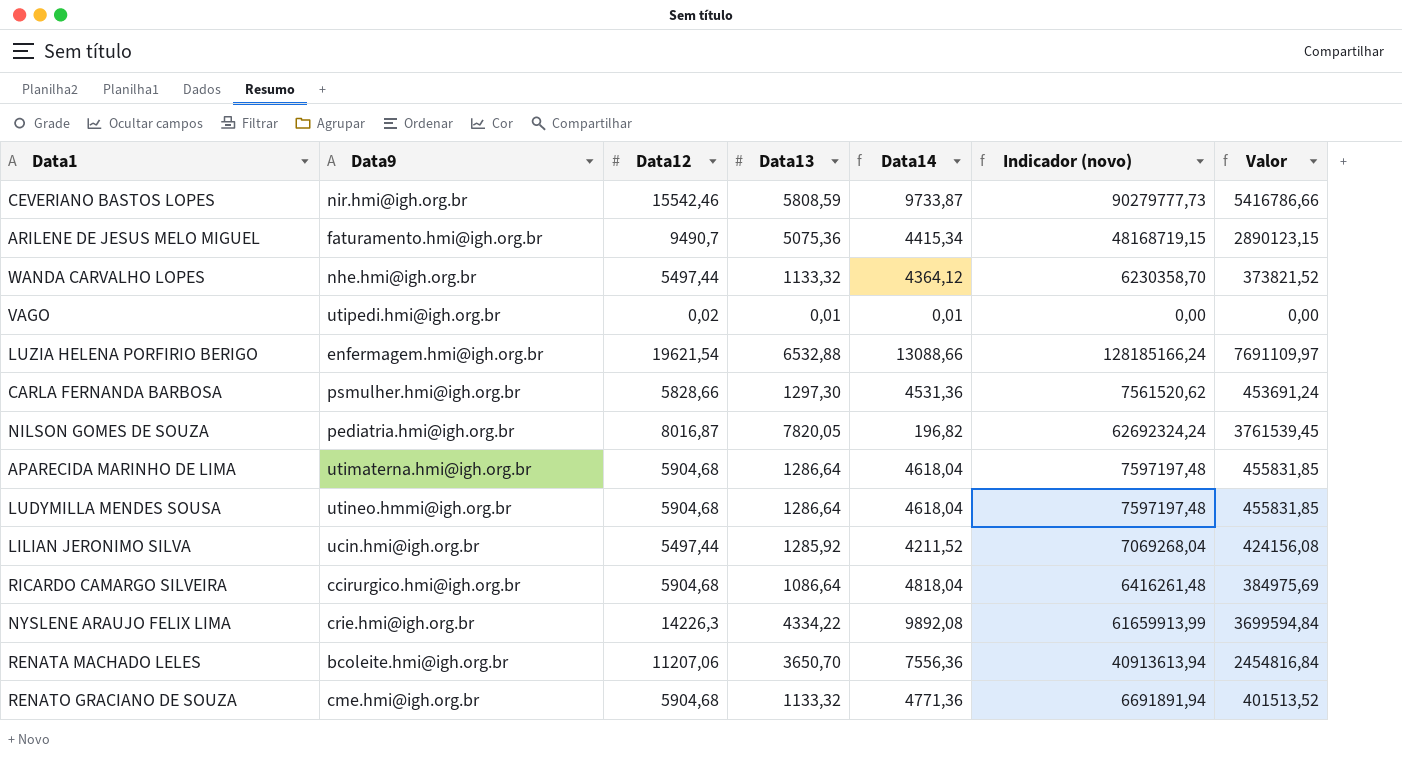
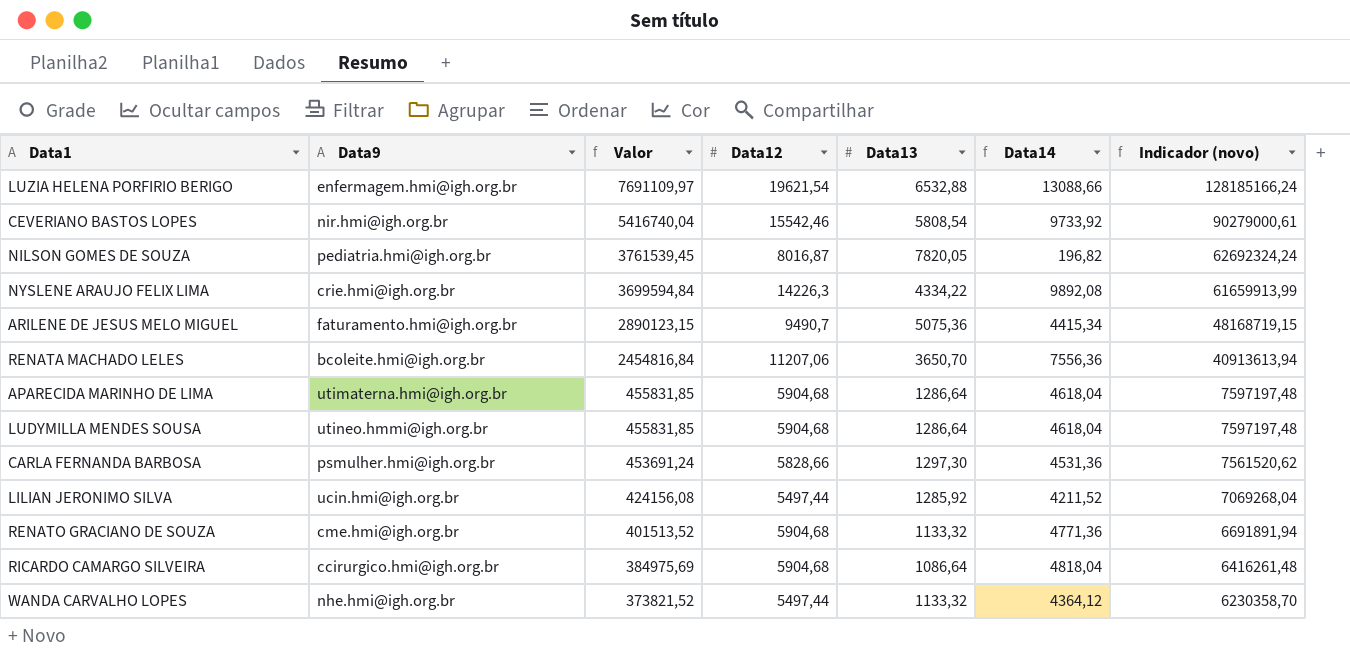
row order: none -> Valor descending
column Valor | position: 7 -> 3
row VAGO: utipedi.hmi@igh.org.br | 0,02 | 0,01 | 0,01 | 0,00 | 0,00 -> none
CEVERIANO BASTOS LOPES | Valor: 5416786,66 -> 5416740,04
CEVERIANO BASTOS LOPES | Data13: 5808,59 -> 5808,54
CEVERIANO BASTOS LOPES | Data14: 9733,87 -> 9733,92
CEVERIANO BASTOS LOPES | Indicador (novo): 90279777,73 -> 90279000,61

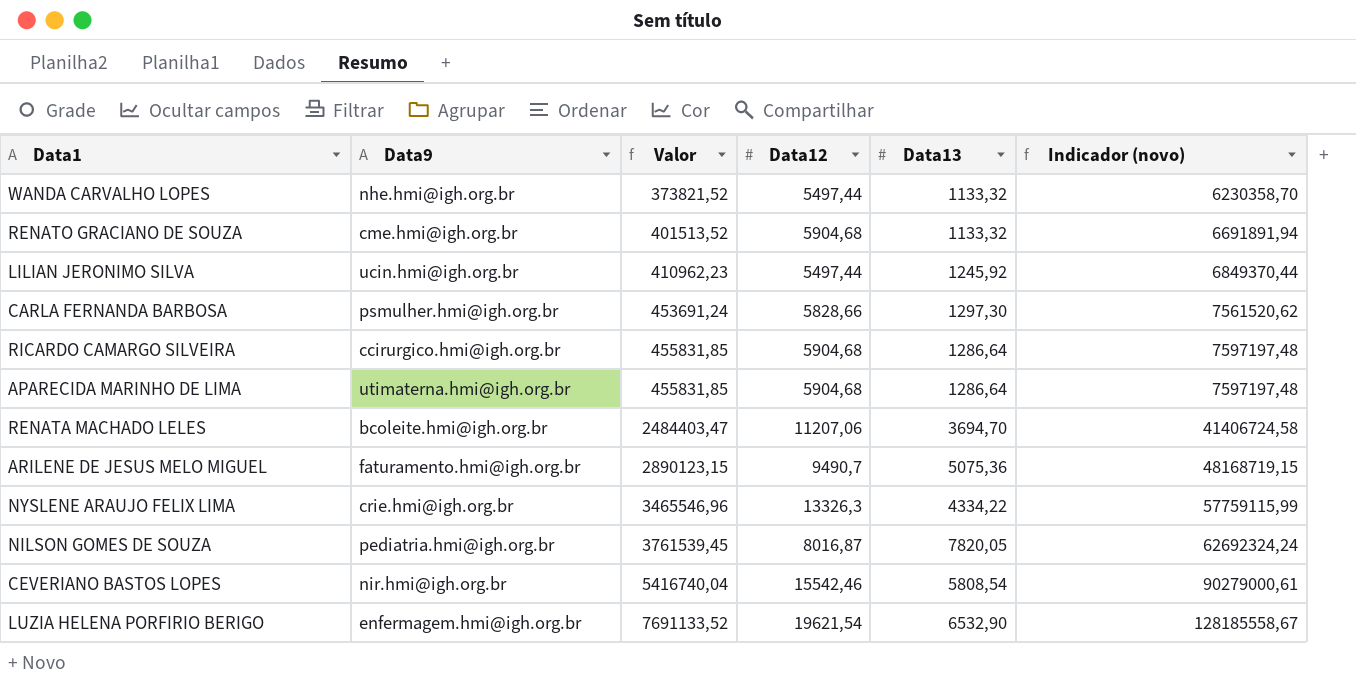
row order: Valor descending -> Valor ascending
column Data14 | formula: [Data12] - [Data13] -> none
row LUDYMILLA MENDES SOUSA: utineo.hmmi@igh.org.br | 455831,85 | 5904,68 | 1286,64 | 4618,04 | 7597197,48 -> none
LILIAN JERONIMO SILVA | Valor: 424156,08 -> 410962,23
LILIAN JERONIMO SILVA | Data13: 1285,92 -> 1245,92
LILIAN JERONIMO SILVA | Indicador (novo): 7069268,04 -> 6849370,44
RICARDO CAMARGO SILVEIRA | Valor: 384975,69 -> 455831,85
RICARDO CAMARGO SILVEIRA | Data13: 1086,64 -> 1286,64
RICARDO CAMARGO SILVEIRA | Indicador (novo): 6416261,48 -> 7597197,48
RENATA MACHADO LELES | Valor: 2454816,84 -> 2484403,47
RENATA MACHADO LELES | Data13: 3650,70 -> 3694,70
RENATA MACHADO LELES | Indicador (novo): 40913613,94 -> 41406724,58
NYSLENE ARAUJO FELIX LIMA | Valor: 3699594,84 -> 3465546,96
NYSLENE ARAUJO FELIX LIMA | Data12: 14226,3 -> 13326,3
NYSLENE ARAUJO FELIX LIMA | Indicador (novo): 61659913,99 -> 57759115,99
LUZIA HELENA PORFIRIO BERIGO | Valor: 7691109,97 -> 7691133,52
LUZIA HELENA PORFIRIO BERIGO | Data13: 6532,88 -> 6532,90
LUZIA HELENA PORFIRIO BERIGO | Indicador (novo): 128185166,24 -> 128185558,67

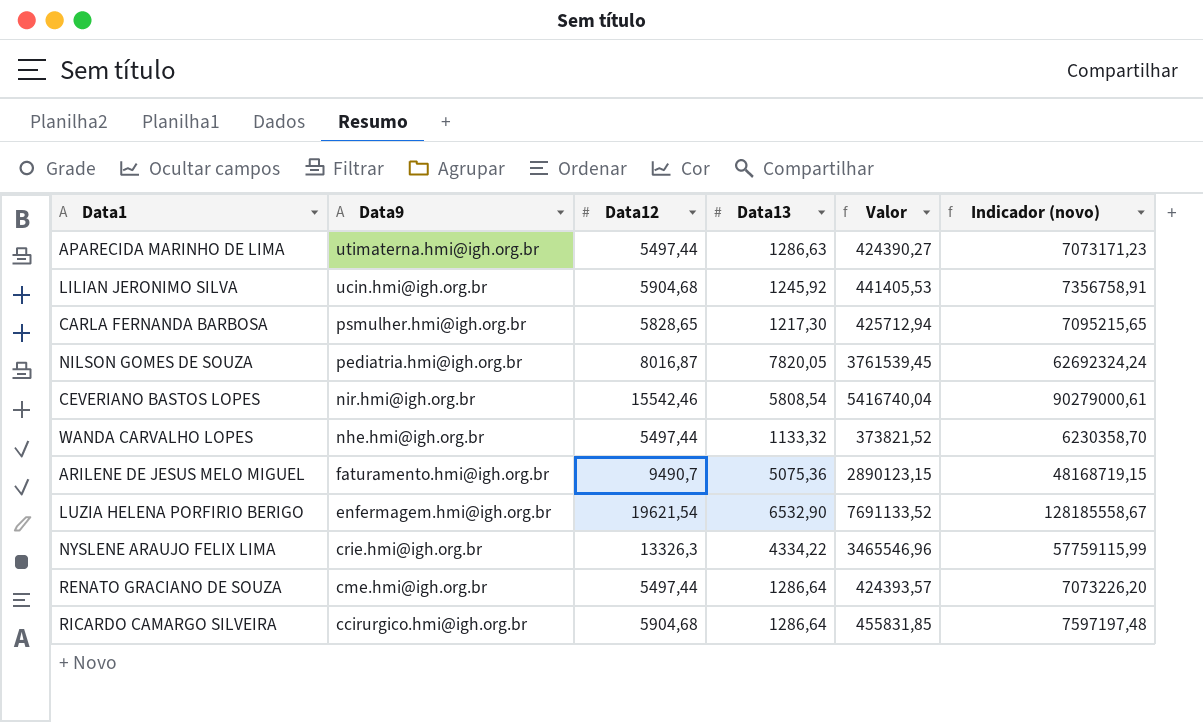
row order: Valor ascending -> Data9 descending
column Valor | position: 3 -> 5
row RENATA MACHADO LELES: bcoleite.hmi@igh.org.br | 2484403,47 | 11207,06 | 3694,70 | 41406724,58 -> none
APARECIDA MARINHO DE LIMA | Data12: 5904,68 -> 5497,44
APARECIDA MARINHO DE LIMA | Data13: 1286,64 -> 1286,63
APARECIDA MARINHO DE LIMA | Valor: 455831,85 -> 424390,27
APARECIDA MARINHO DE LIMA | Indicador (novo): 7597197,48 -> 7073171,23
LILIAN JERONIMO SILVA | Data12: 5497,44 -> 5904,68
LILIAN JERONIMO SILVA | Valor: 410962,23 -> 441405,53
LILIAN JERONIMO SILVA | Indicador (novo): 6849370,44 -> 7356758,91
CARLA FERNANDA BARBOSA | Data12: 5828,66 -> 5828,65
CARLA FERNANDA BARBOSA | Data13: 1297,30 -> 1217,30
CARLA FERNANDA BARBOSA | Valor: 453691,24 -> 425712,94
CARLA FERNANDA BARBOSA | Indicador (novo): 7561520,62 -> 7095215,65
RENATO GRACIANO DE SOUZA | Data12: 5904,68 -> 5497,44
RENATO GRACIANO DE SOUZA | Data13: 1133,32 -> 1286,64
RENATO GRACIANO DE SOUZA | Valor: 401513,52 -> 424393,57
RENATO GRACIANO DE SOUZA | Indicador (novo): 6691891,94 -> 7073226,20

